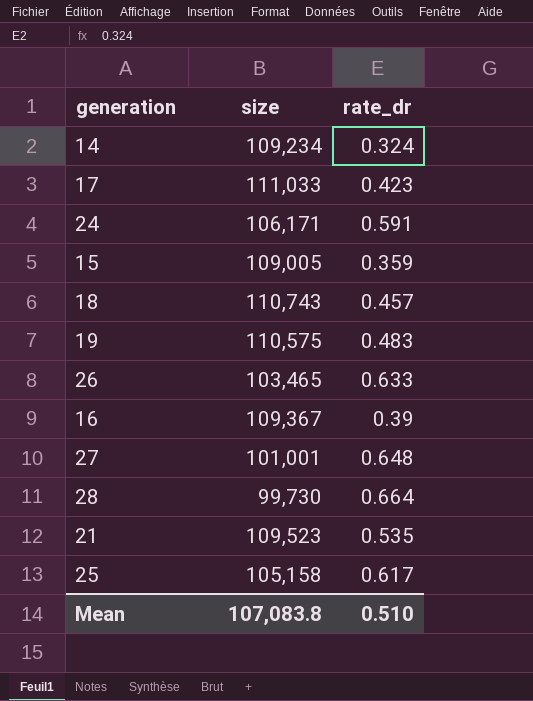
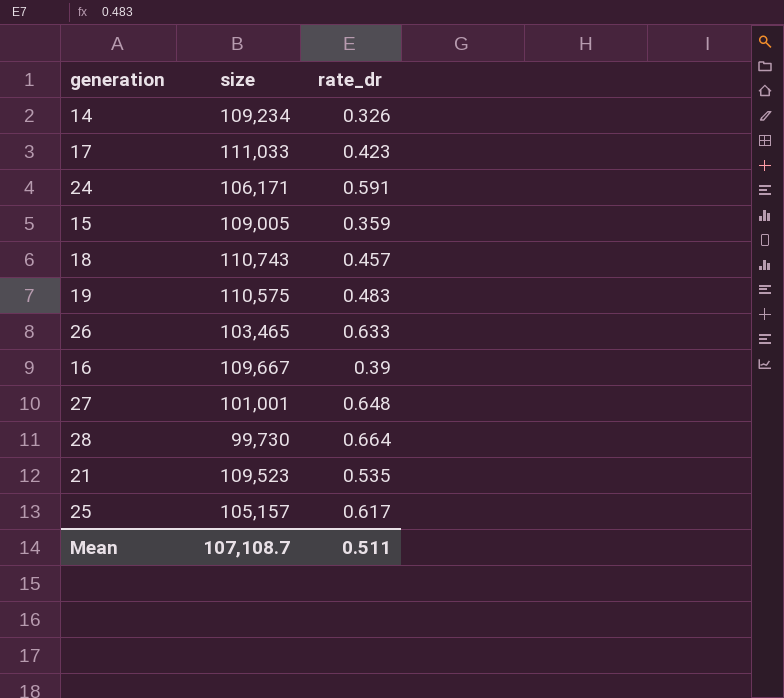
14 | rate_dr: 0.324 -> 0.326
16 | size: 109,367 -> 109,667
25 | size: 105,158 -> 105,157
Mean | size: 107,083.8 -> 107,108.7
Mean | rate_dr: 0.510 -> 0.511

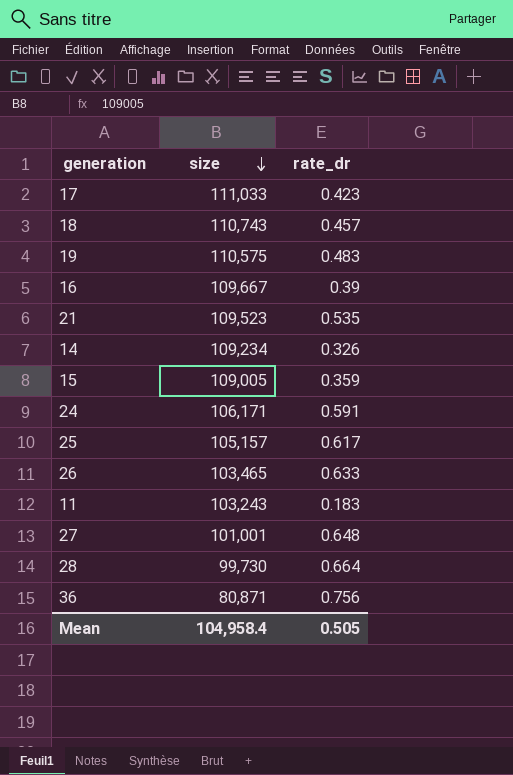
row order: none -> size descending
row 11: none -> 103,243 | 0.183
row 36: none -> 80,871 | 0.756
Mean | size: 107,108.7 -> 104,958.4
Mean | rate_dr: 0.511 -> 0.505

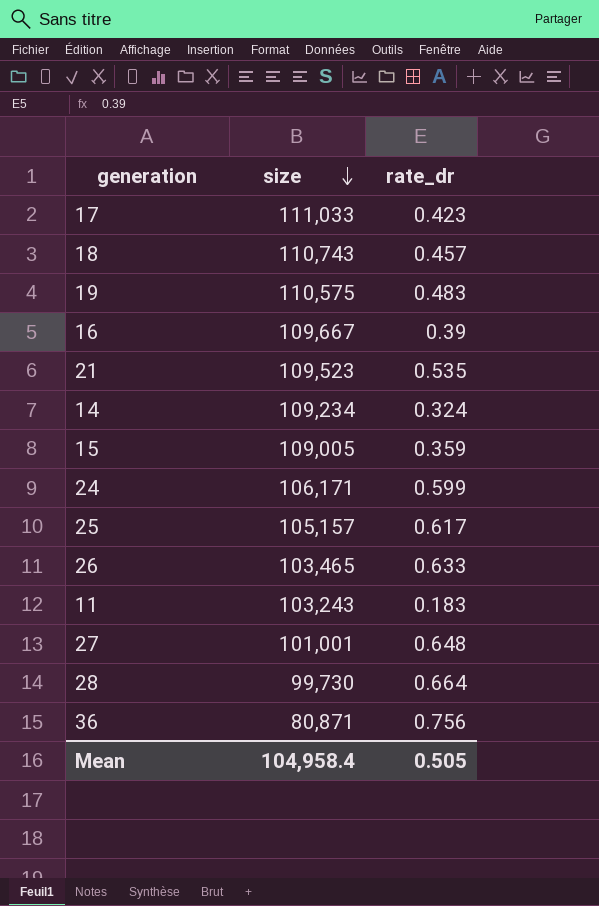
14 | rate_dr: 0.326 -> 0.324
24 | rate_dr: 0.591 -> 0.599

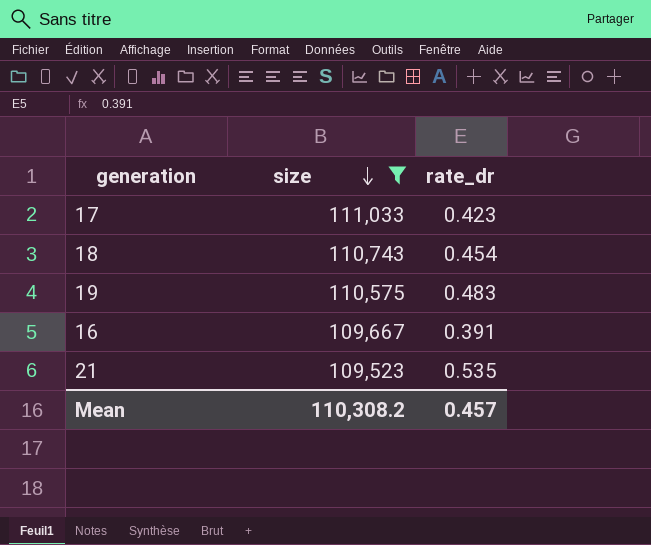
filter: none -> size >= 109,523
18 | rate_dr: 0.457 -> 0.454
16 | rate_dr: 0.39 -> 0.391
Mean | size: 104,958.4 -> 110,308.2
Mean | rate_dr: 0.505 -> 0.457

